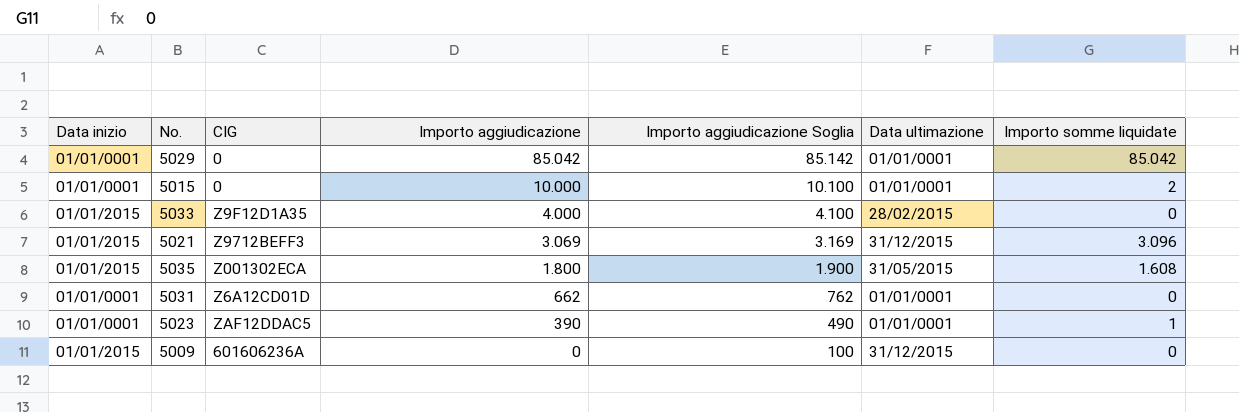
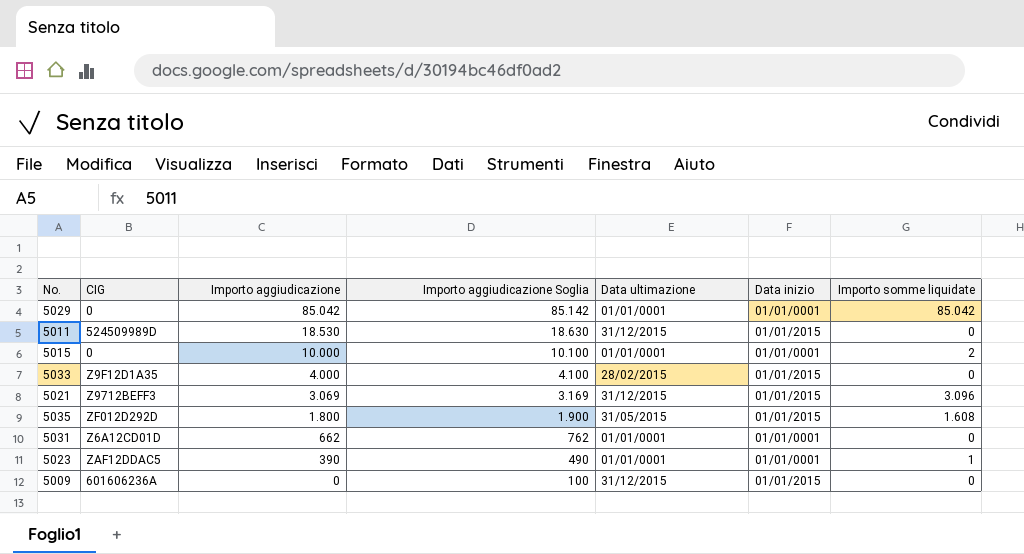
column Data inizio | position: 1 -> 6
row 5011: none -> 524509989D | 18.530 | 18.630 | 31/12/2015 | 01/01/2015 | 0
5035 | CIG: Z001302ECA -> ZF012D292D

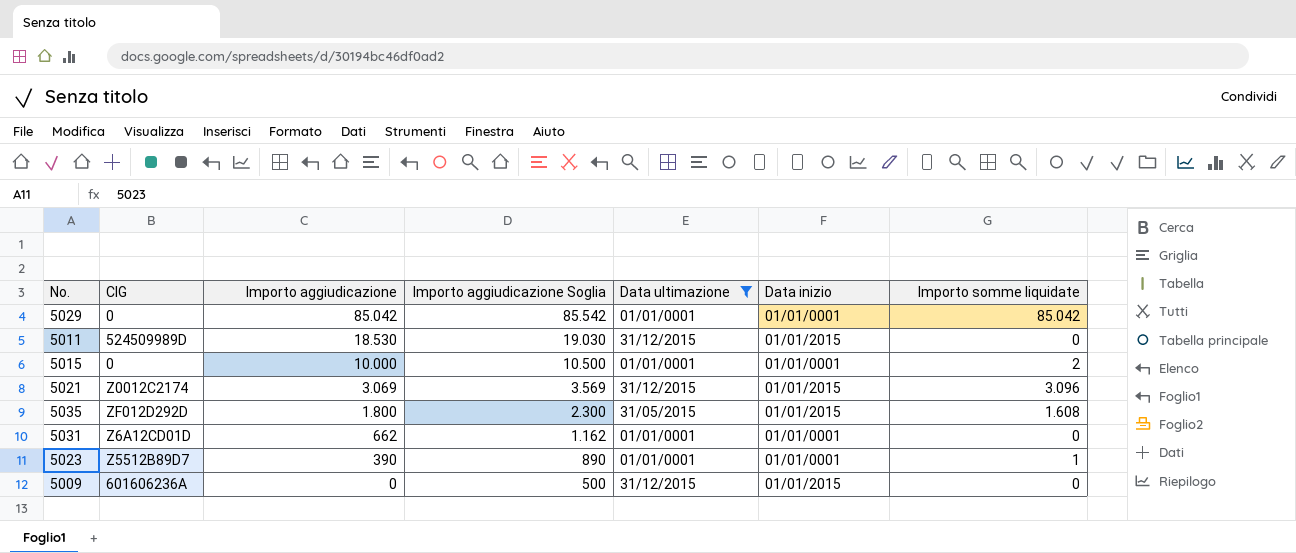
filter: none -> Data ultimazione != 28/02/2015
column Importo aggiudicazione Soglia | formula: [Importo aggiudicazione] + 100 -> [Importo aggiudicazione] + 500
5021 | CIG: Z9712BEFF3 -> Z0012C2174
5023 | CIG: ZAF12DDAC5 -> Z5512B89D7

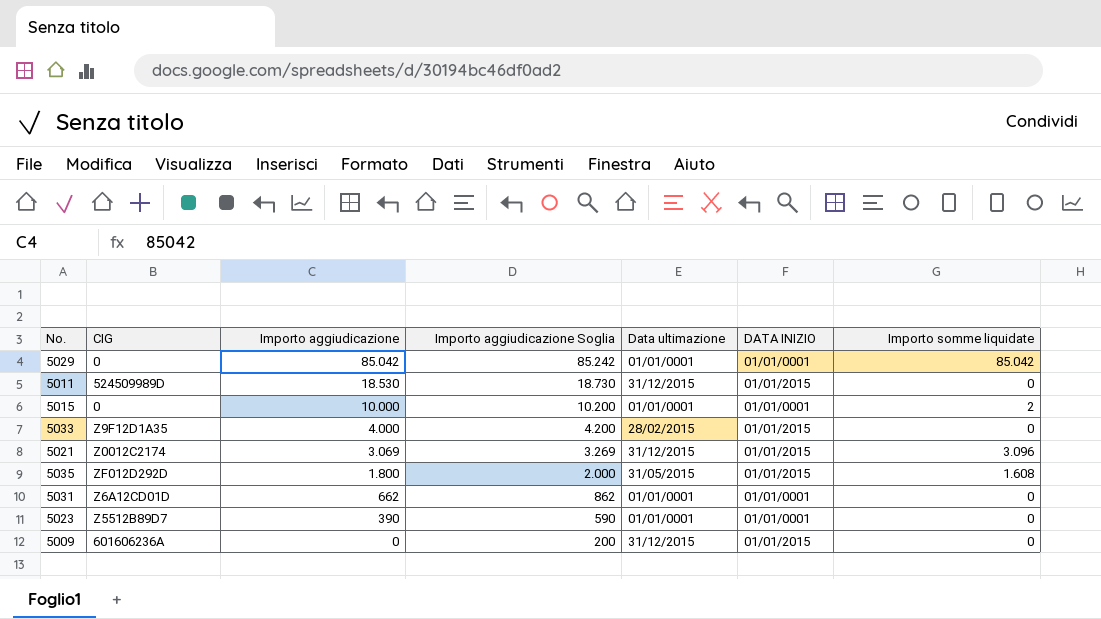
filter: Data ultimazione != 28/02/2015 -> none
column Importo aggiudicazione Soglia | formula: [Importo aggiudicazione] + 500 -> [Importo aggiudicazione] + 200
column name: Data inizio -> DATA INIZIO
5023 | Importo somme liquidate: 1 -> 0

